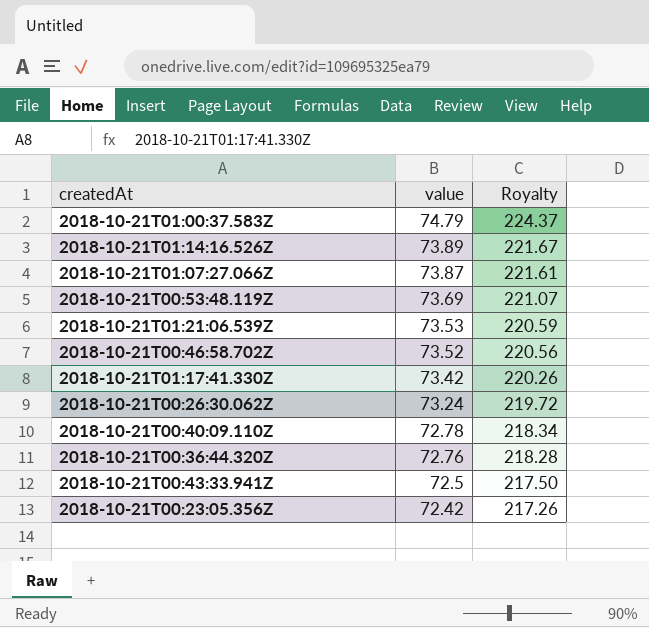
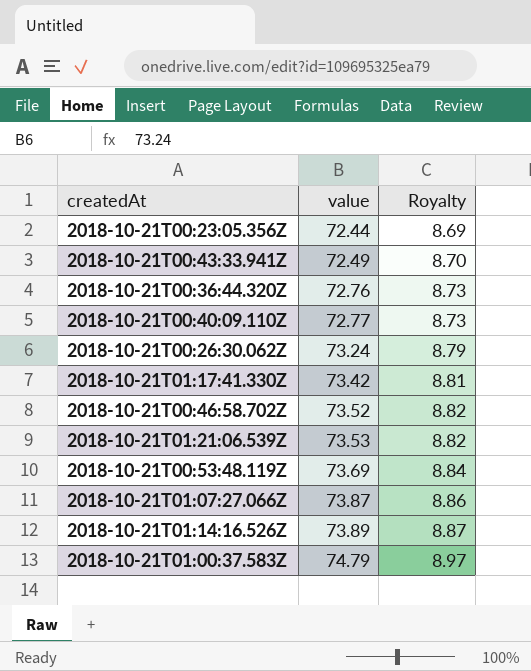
row order: value descending -> value ascending
column Royalty | formula: [value] * 3 -> [value] * 0.12
2018-10-21T00:23:05.356Z | value: 72.42 -> 72.44
2018-10-21T00:43:33.941Z | value: 72.5 -> 72.49
2018-10-21T00:40:09.110Z | value: 72.78 -> 72.77

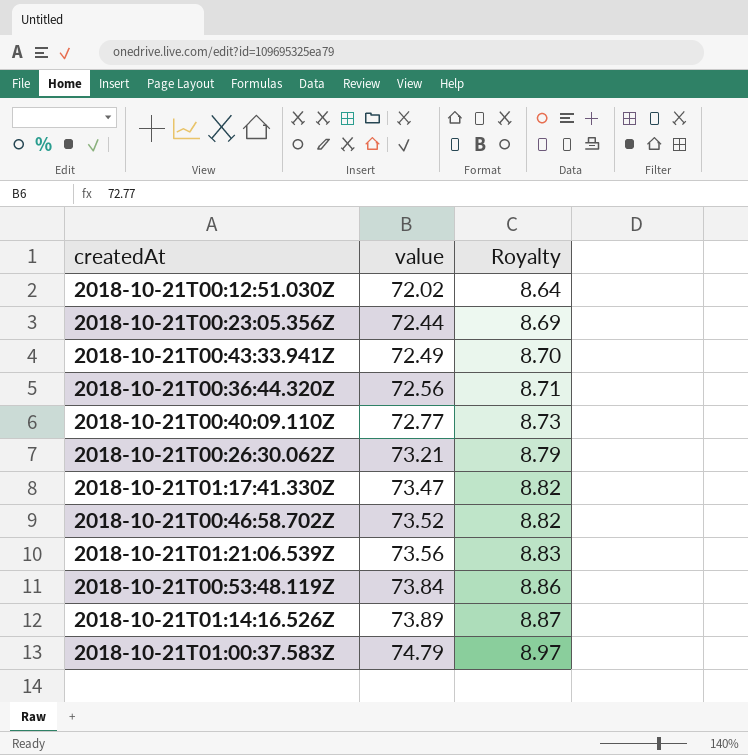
row 2018-10-21T01:07:27.066Z: 73.87 | 8.86 -> none
row 2018-10-21T00:12:51.030Z: none -> 72.02 | 8.64
2018-10-21T00:36:44.320Z | value: 72.76 -> 72.56
2018-10-21T00:36:44.320Z | Royalty: 8.73 -> 8.71
2018-10-21T00:26:30.062Z | value: 73.24 -> 73.21
2018-10-21T01:17:41.330Z | value: 73.42 -> 73.47
2018-10-21T01:17:41.330Z | Royalty: 8.81 -> 8.82
2018-10-21T01:21:06.539Z | value: 73.53 -> 73.56
2018-10-21T01:21:06.539Z | Royalty: 8.82 -> 8.83
2018-10-21T00:53:48.119Z | value: 73.69 -> 73.84
2018-10-21T00:53:48.119Z | Royalty: 8.84 -> 8.86

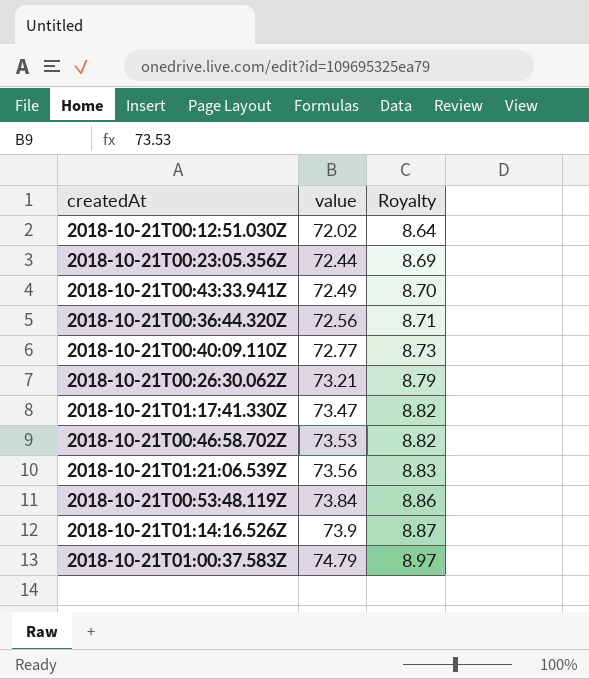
2018-10-21T00:46:58.702Z | value: 73.52 -> 73.53
2018-10-21T01:14:16.526Z | value: 73.89 -> 73.9

